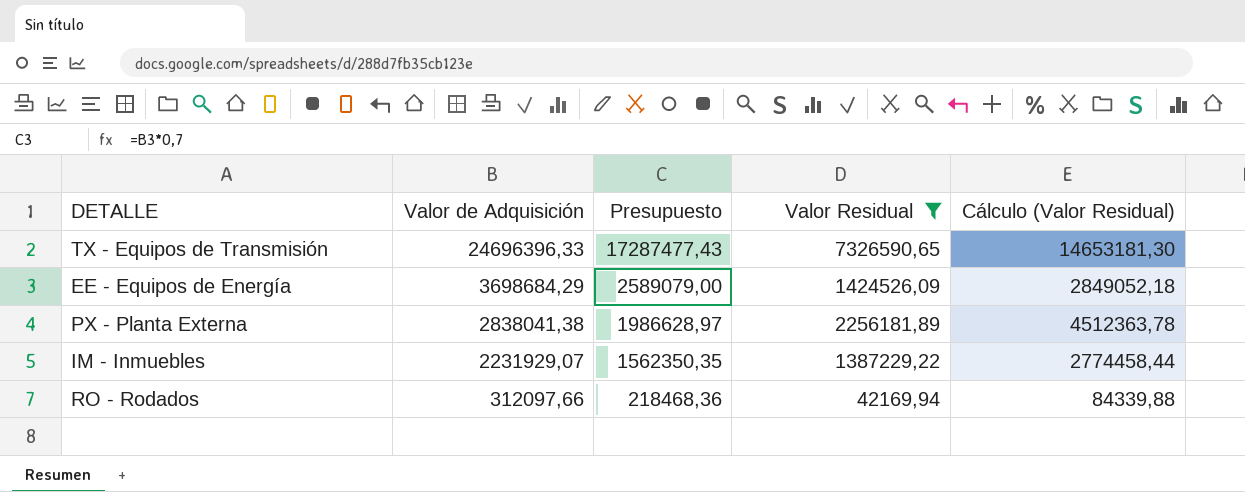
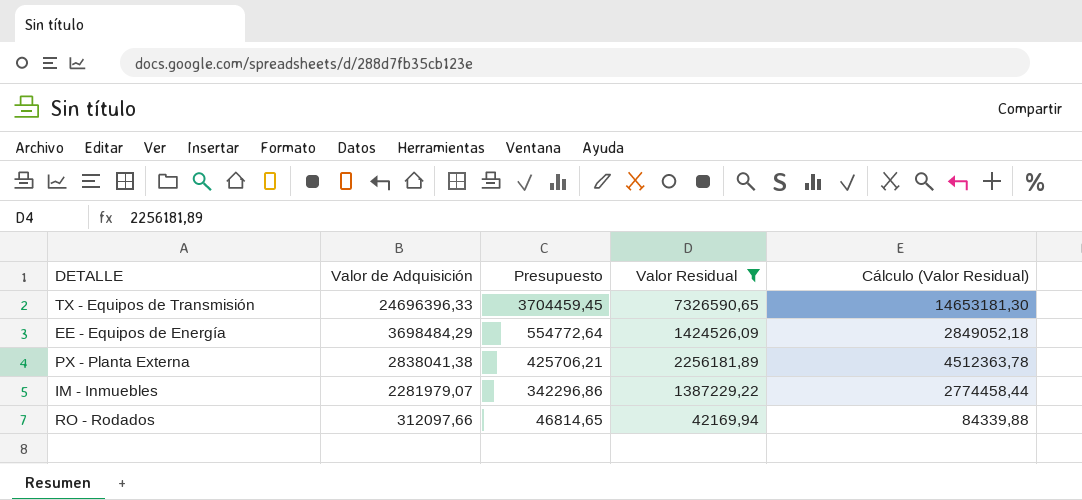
column Presupuesto | formula: [Valor de Adquisición] * 0,7 -> [Valor de Adquisición] * 0,15
EE - Equipos de Energía | Valor de Adquisición: 3698684,29 -> 3698484,29
IM - Inmuebles | Valor de Adquisición: 2231929,07 -> 2281979,07

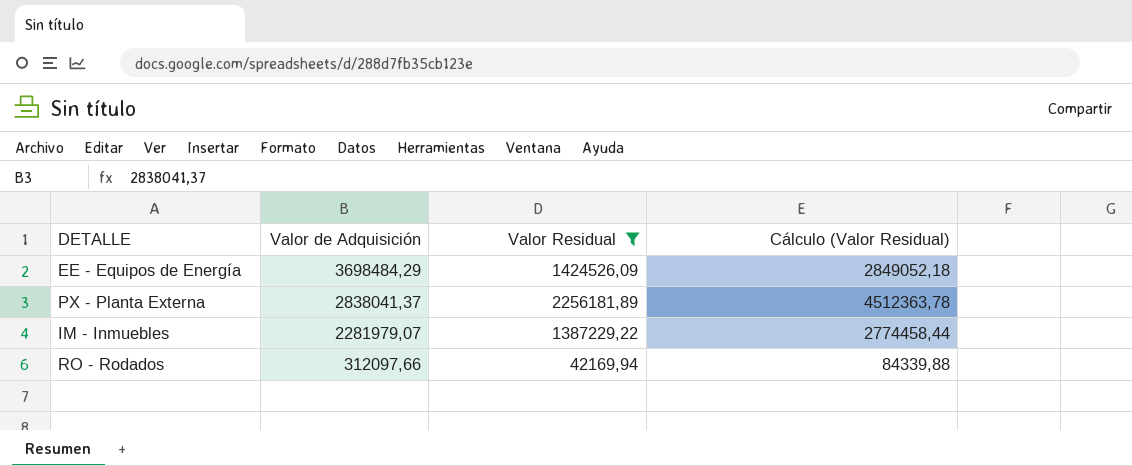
column Presupuesto | formula: [Valor de Adquisición] * 0,15 -> none
row TX - Equipos de Transmisión: 24696396,33 | 3704459,45 | 7326590,65 | 14653181,30 -> none
PX - Planta Externa | Valor de Adquisición: 2838041,38 -> 2838041,37

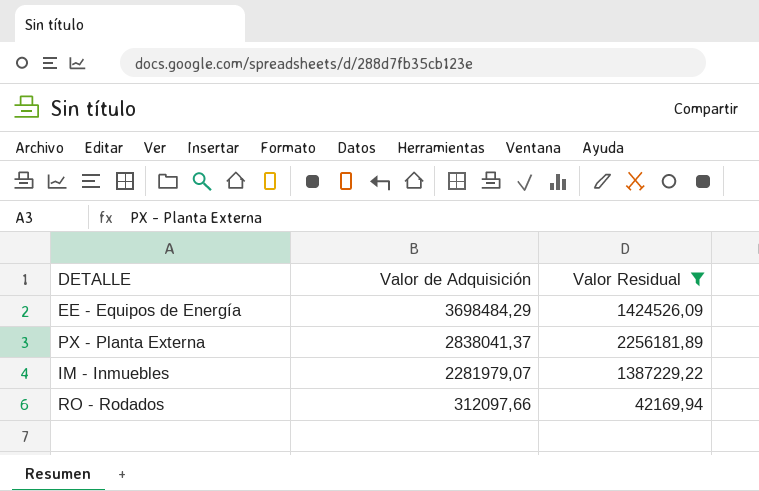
column Cálculo (Valor Residual) | formula: [Valor Residual] * 2 -> none

